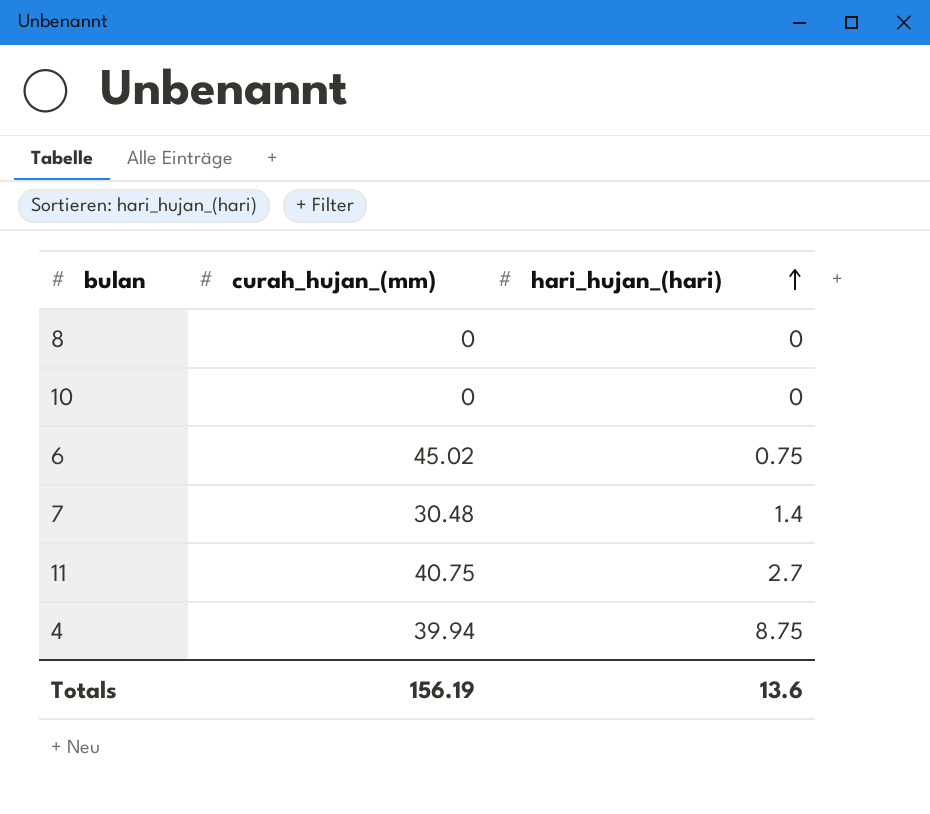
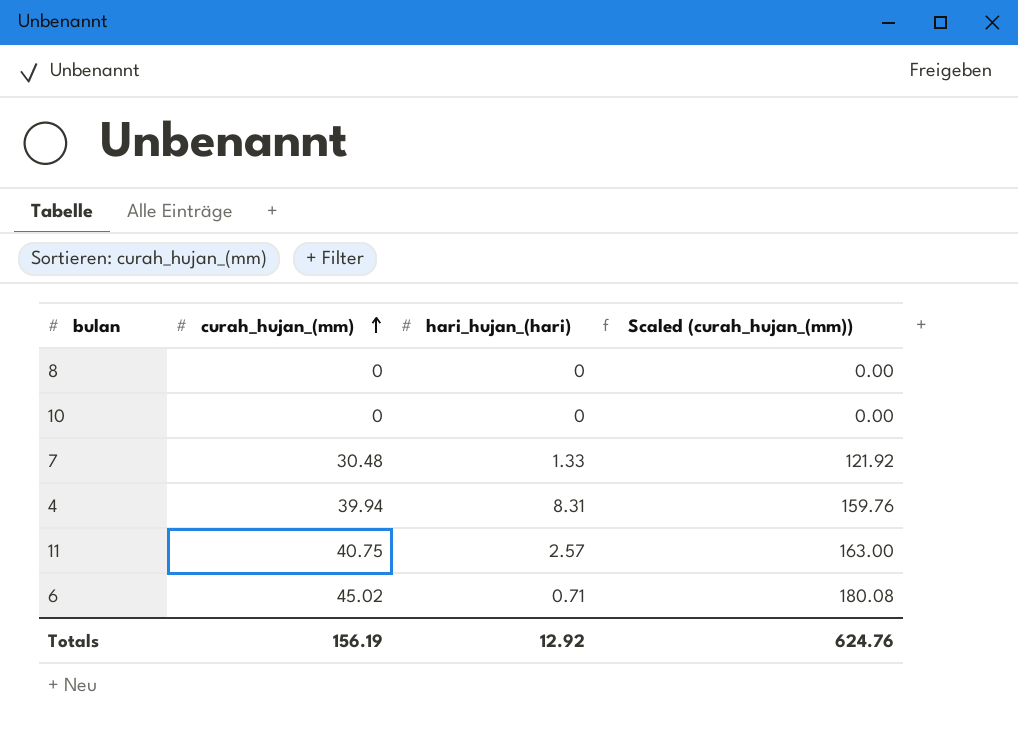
row order: hari_hujan_(hari) ascending -> curah_hujan_(mm) ascending
column Scaled (curah_hujan_(mm)) | formula: none -> [curah_hujan_(mm)] * 4
7 | hari_hujan_(hari): 1.4 -> 1.33
4 | hari_hujan_(hari): 8.75 -> 8.31
11 | hari_hujan_(hari): 2.7 -> 2.57
6 | hari_hujan_(hari): 0.75 -> 0.71
Totals | hari_hujan_(hari): 13.6 -> 12.92

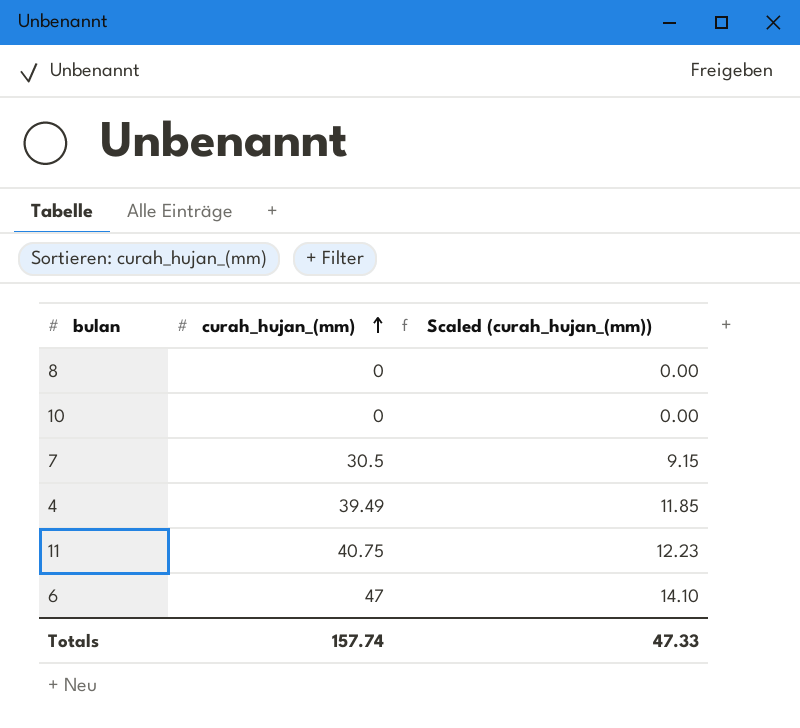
column hari_hujan_(hari) | position: 3 -> none
column Scaled (curah_hujan_(mm)) | formula: [curah_hujan_(mm)] * 4 -> [curah_hujan_(mm)] * 0.3
7 | curah_hujan_(mm): 30.48 -> 30.5
4 | curah_hujan_(mm): 39.94 -> 39.49
6 | curah_hujan_(mm): 45.02 -> 47
Totals | curah_hujan_(mm): 156.19 -> 157.74
Totals | Scaled (curah_hujan_(mm)): 624.76 -> 47.33

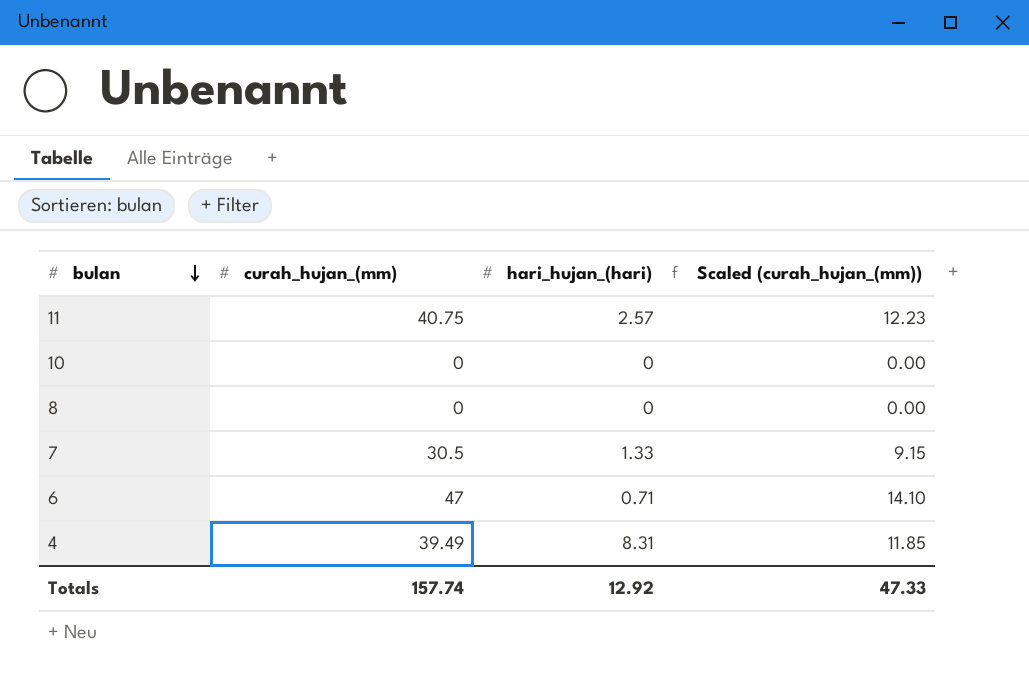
row order: curah_hujan_(mm) ascending -> bulan descending
column hari_hujan_(hari) | position: none -> 3

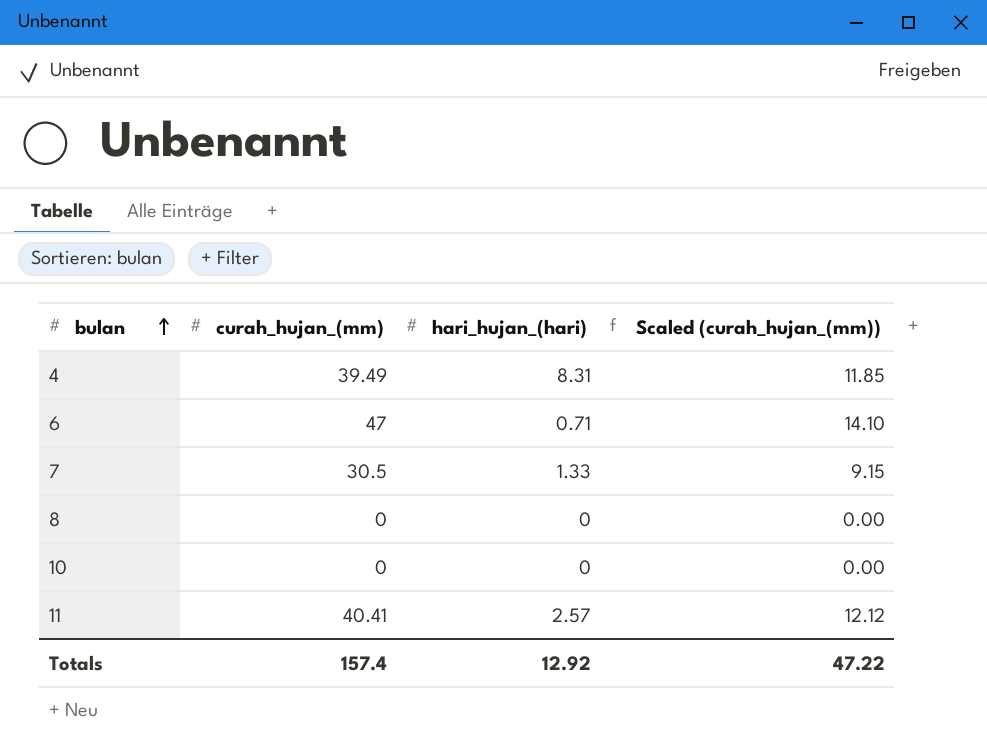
row order: bulan descending -> bulan ascending
11 | curah_hujan_(mm): 40.75 -> 40.41
11 | Scaled (curah_hujan_(mm)): 12.23 -> 12.12
Totals | curah_hujan_(mm): 157.74 -> 157.4
Totals | Scaled (curah_hujan_(mm)): 47.33 -> 47.22

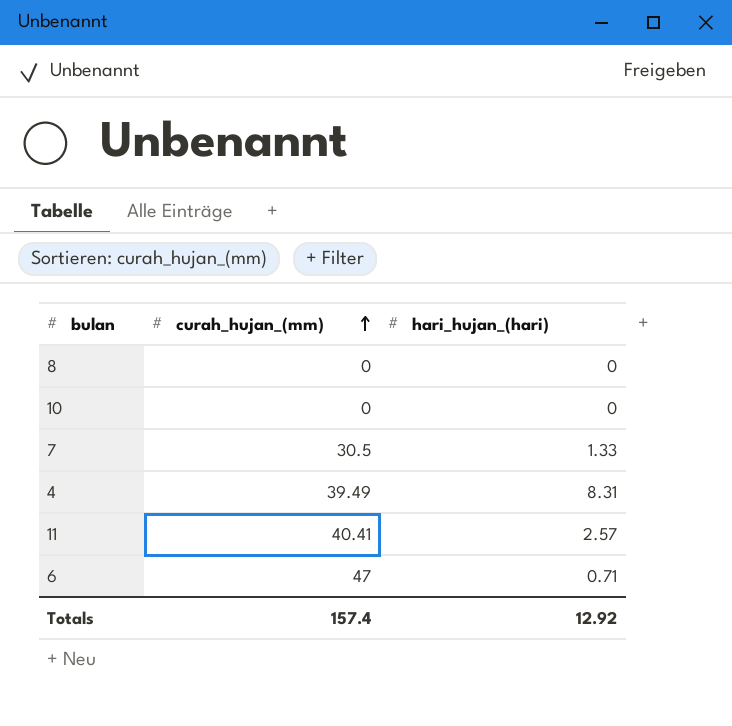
row order: bulan ascending -> curah_hujan_(mm) ascending
column Scaled (curah_hujan_(mm)) | formula: [curah_hujan_(mm)] * 0.3 -> none

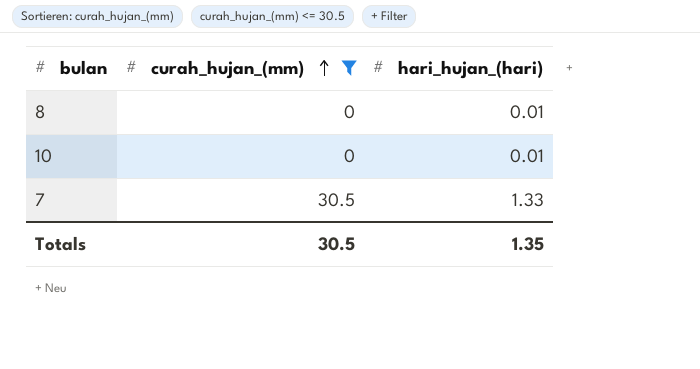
filter: none -> curah_hujan_(mm) <= 30.5
8 | hari_hujan_(hari): 0 -> 0.01
10 | hari_hujan_(hari): 0 -> 0.01
Totals | curah_hujan_(mm): 157.4 -> 30.5
Totals | hari_hujan_(hari): 12.92 -> 1.35

